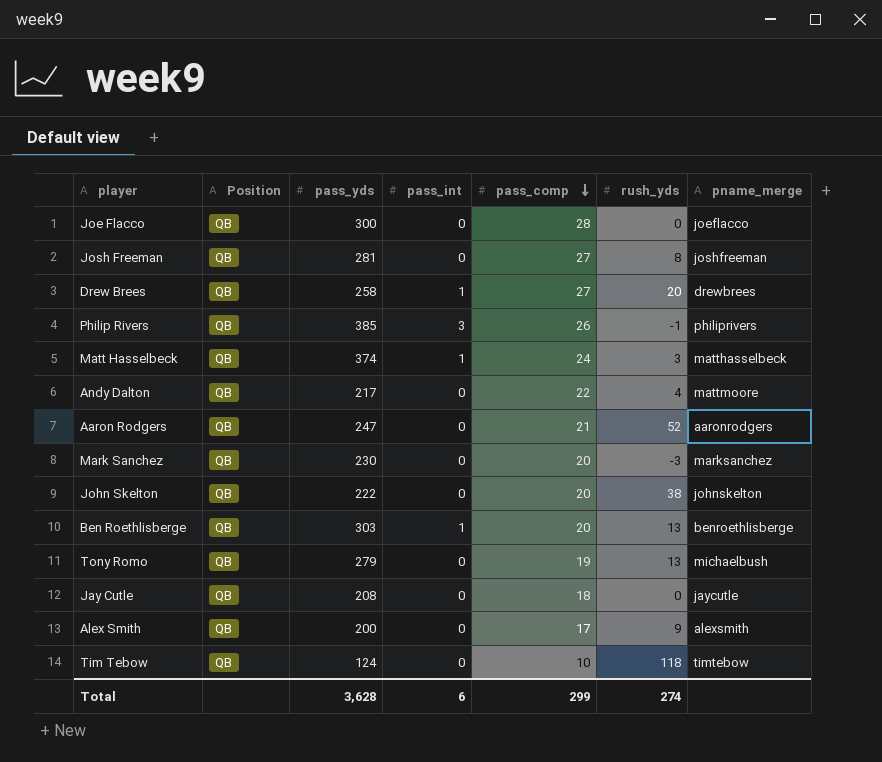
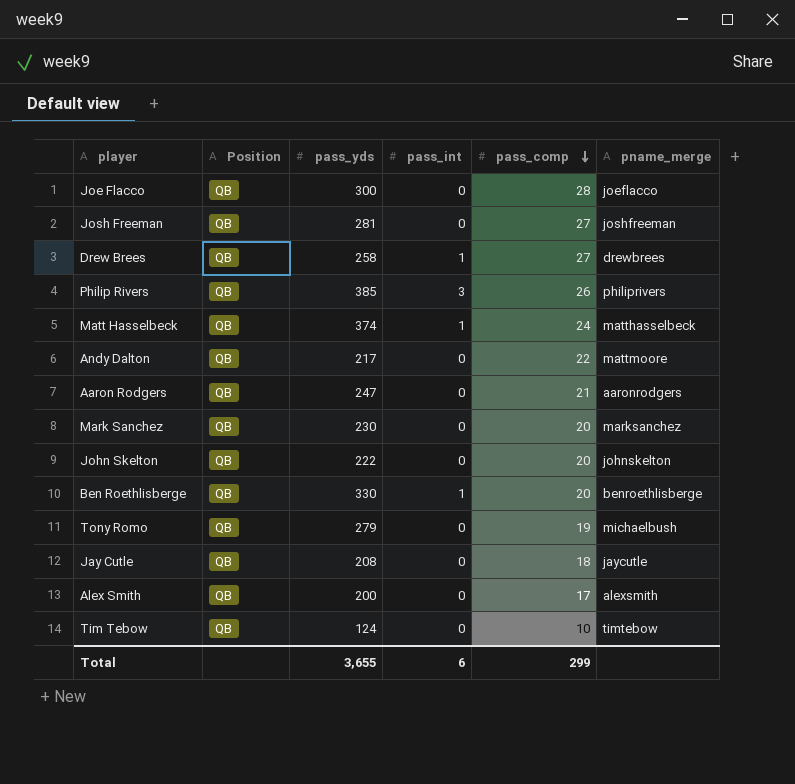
column rush_yds | position: 6 -> none
Ben Roethlisberge | pass_yds: 303 -> 330
Total | pass_yds: 3,628 -> 3,655

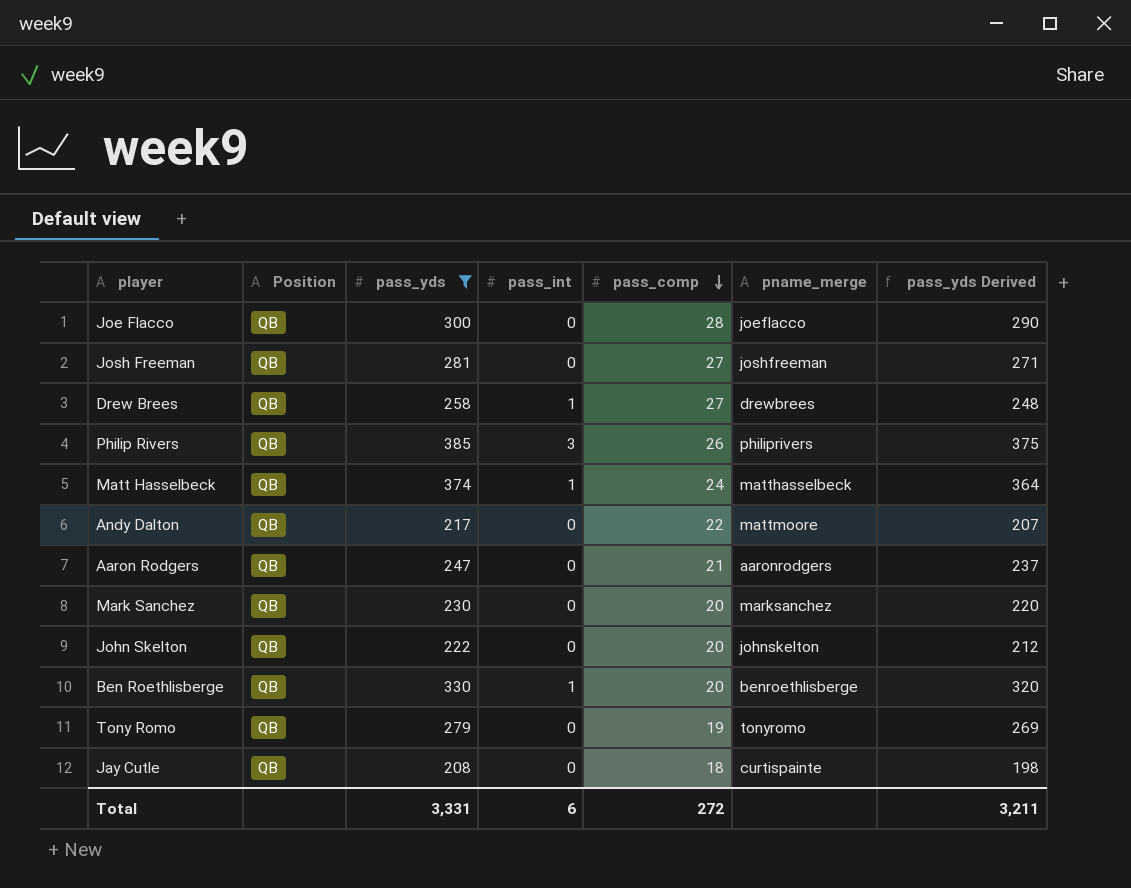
filter: none -> pass_yds >= 208
column pass_yds Derived | formula: none -> [pass_yds] - 10
Tony Romo | pname_merge: michaelbush -> tonyromo
Jay Cutle | pname_merge: jaycutle -> curtispainte
Total | pass_yds: 3,655 -> 3,331
Total | pass_comp: 299 -> 272

